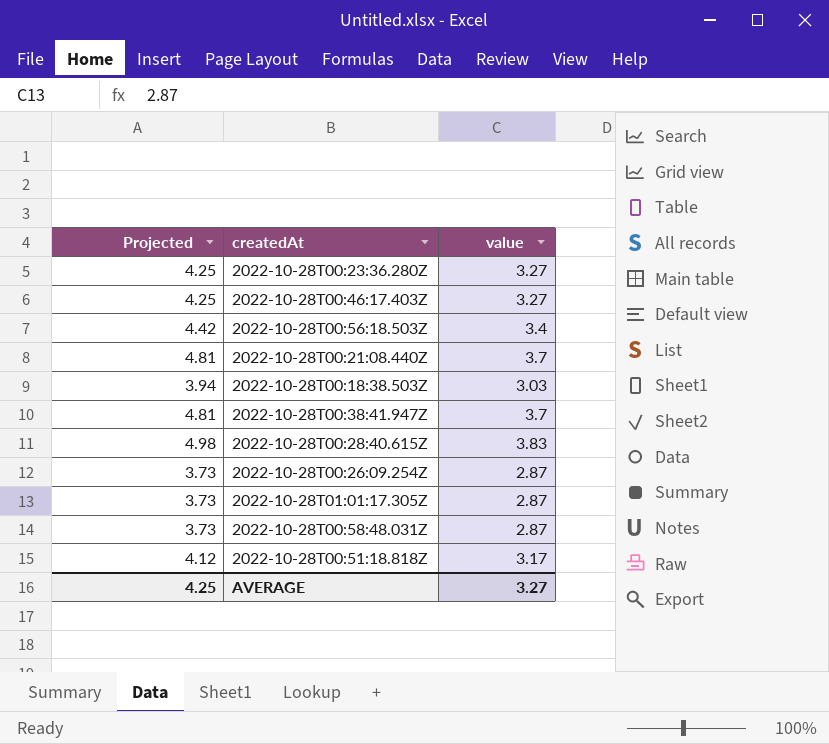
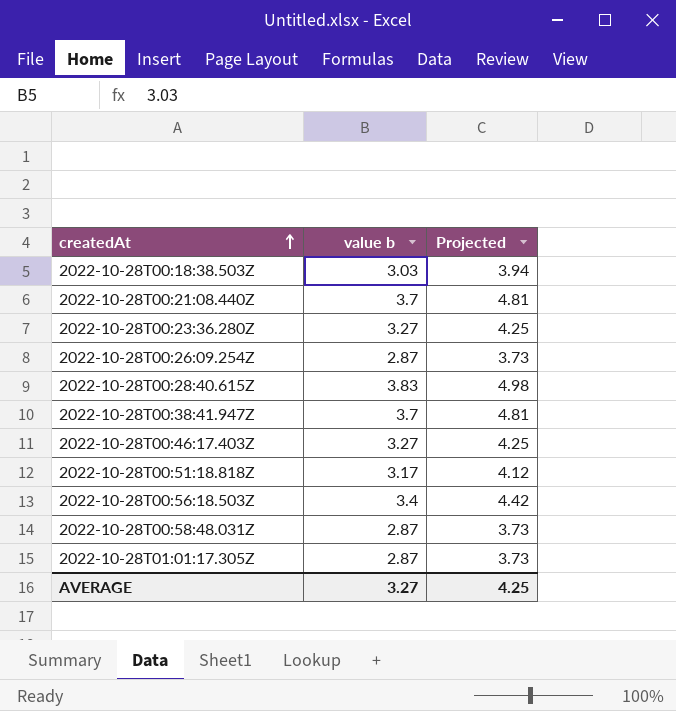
row order: none -> createdAt ascending
column name: value -> value b
column Projected | position: 1 -> 3

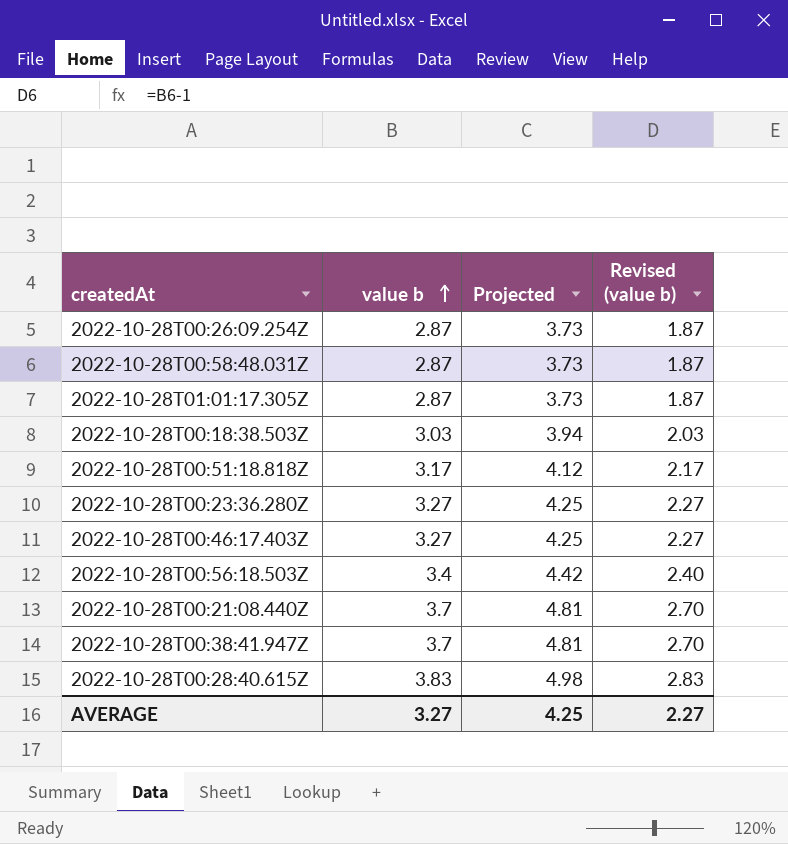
row order: createdAt ascending -> value b ascending
column Revised (value b) | formula: none -> [value b] - 1

